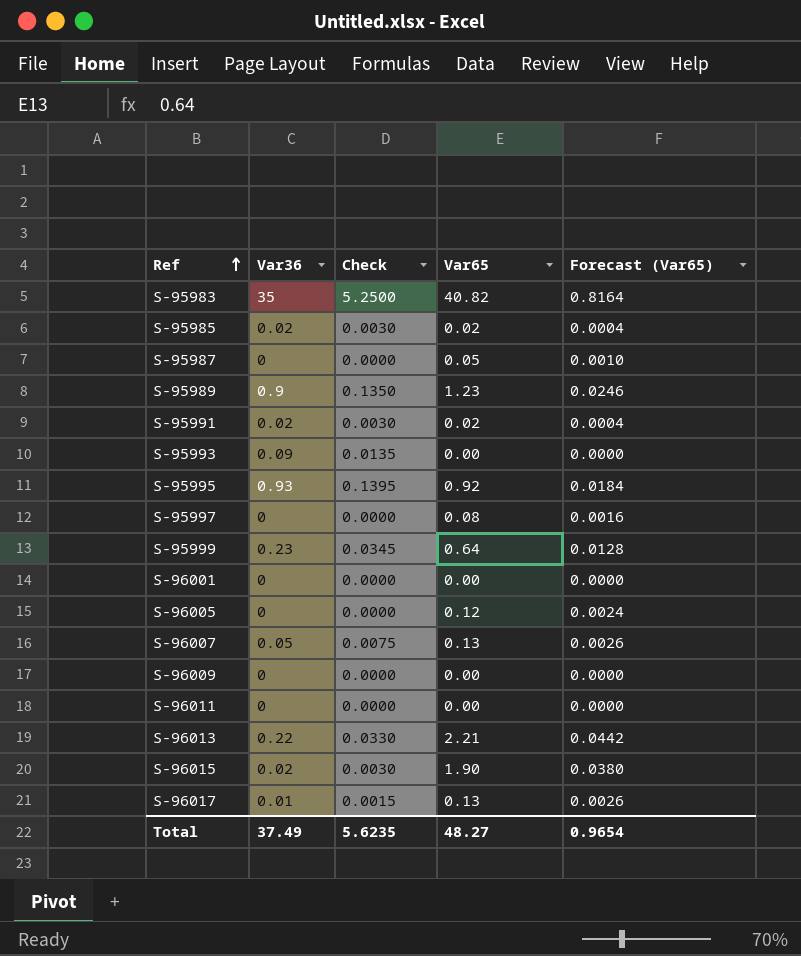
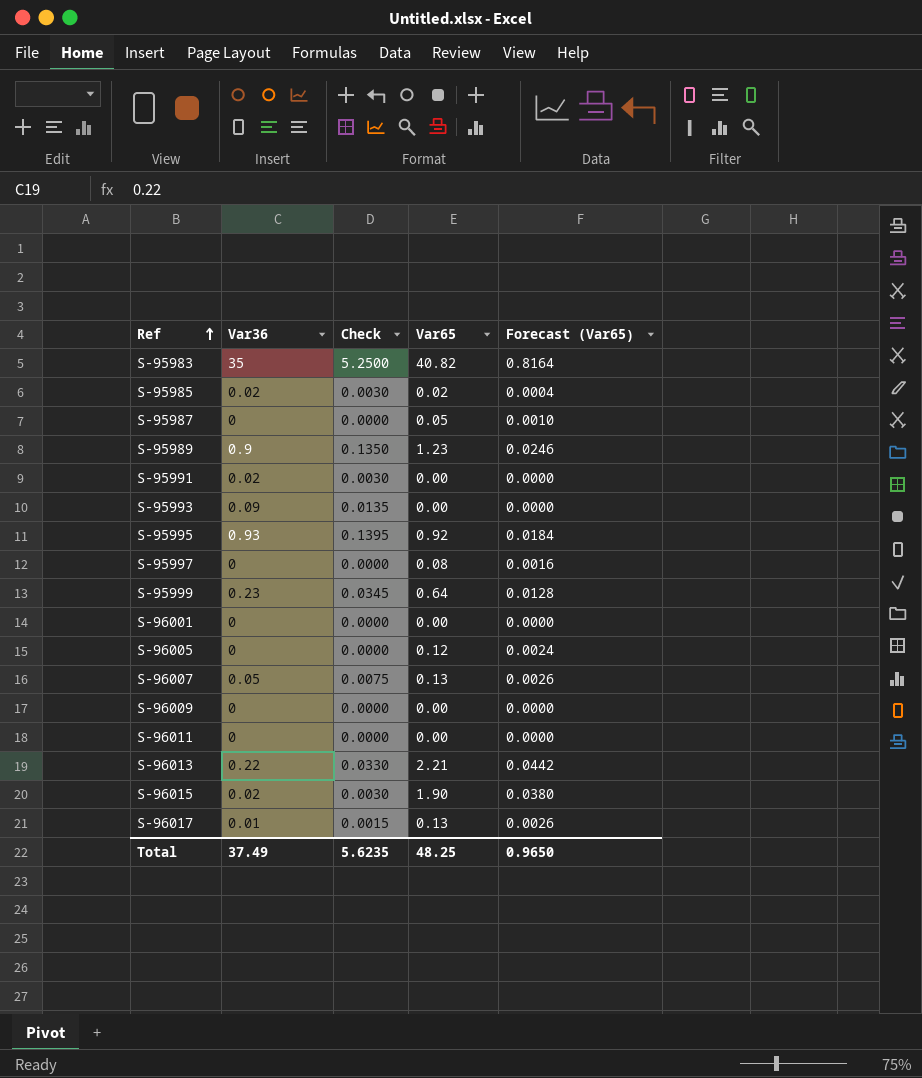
S-95991 | Var65: 0.02 -> 0.00
S-95991 | Forecast (Var65): 0.0004 -> 0.0000
Total | Var65: 48.27 -> 48.25
Total | Forecast (Var65): 0.9654 -> 0.9650

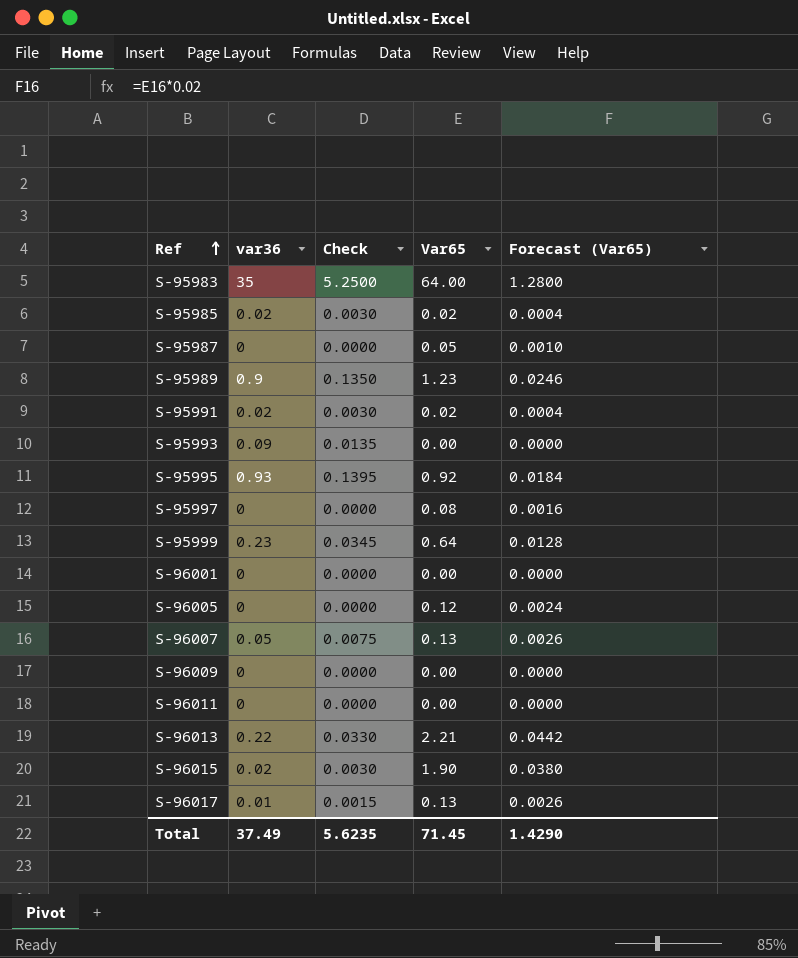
column name: Var36 -> var36
S-95983 | Var65: 40.82 -> 64.00
S-95983 | Forecast (Var65): 0.8164 -> 1.2800
S-95991 | Var65: 0.00 -> 0.02
S-95991 | Forecast (Var65): 0.0000 -> 0.0004
Total | Var65: 48.25 -> 71.45
Total | Forecast (Var65): 0.9650 -> 1.4290

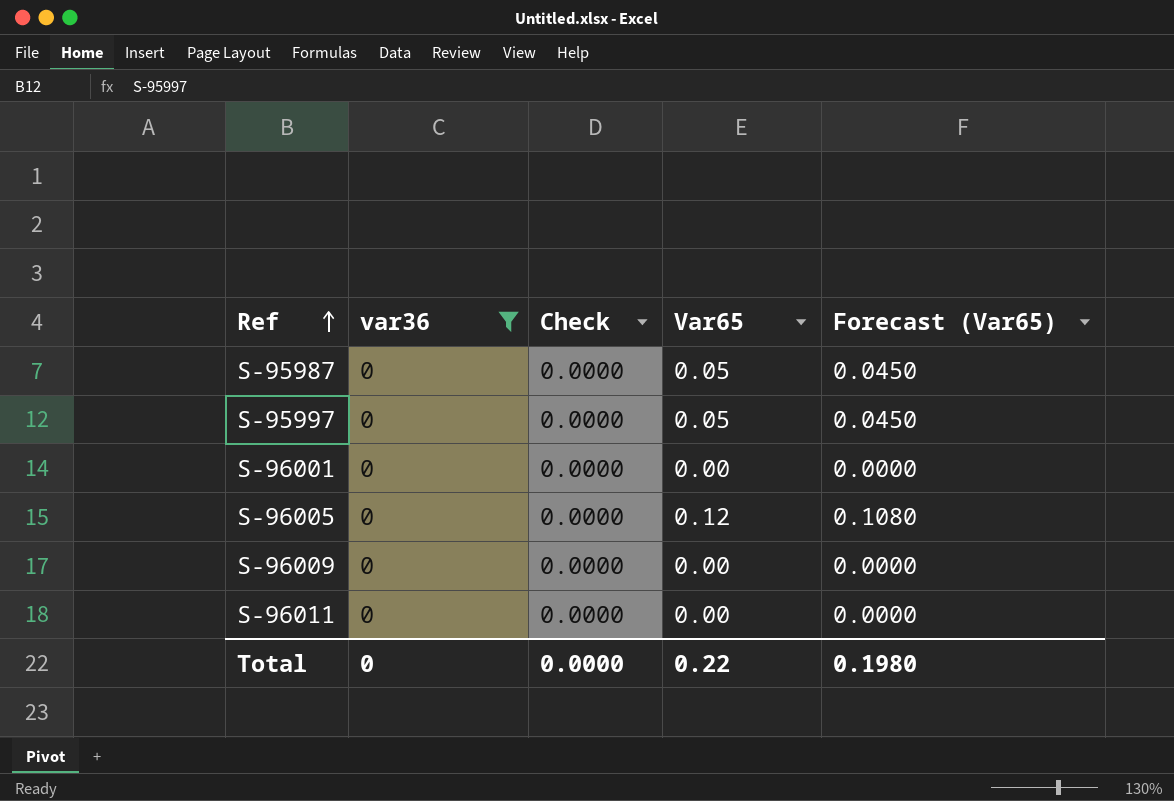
filter: none -> var36 = 0
column Forecast (Var65) | formula: [Var65] * 0.02 -> [Var65] * 0.9
S-95997 | Var65: 0.08 -> 0.05
Total | var36: 37.49 -> 0
Total | Check: 5.6235 -> 0.0000
Total | Var65: 71.45 -> 0.22
Total | Forecast (Var65): 1.4290 -> 0.1980

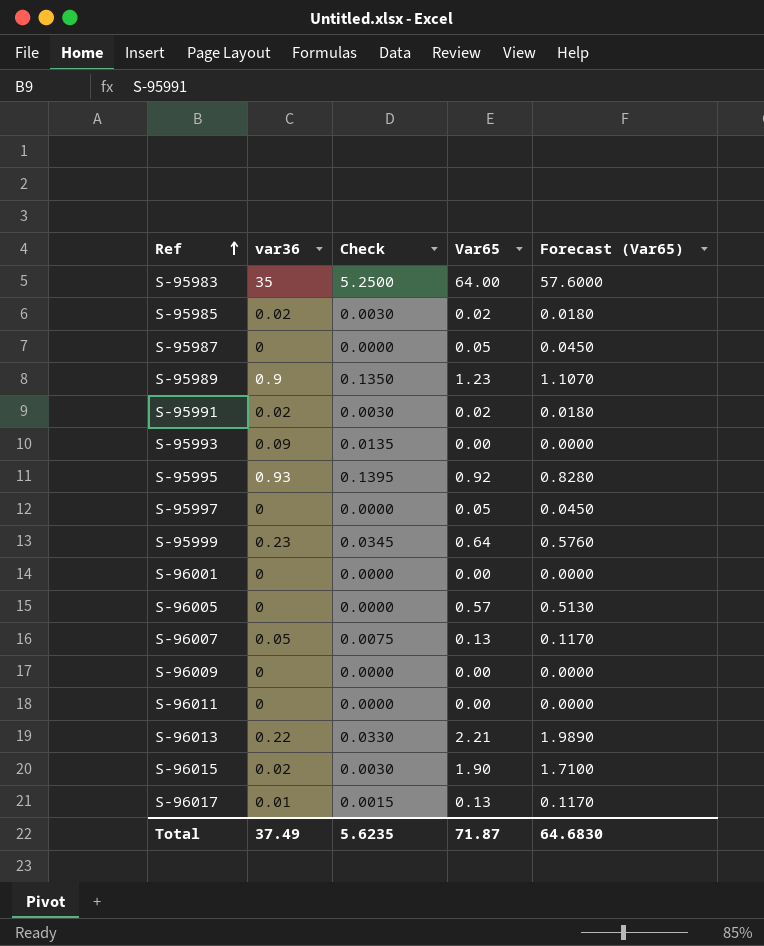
filter: var36 = 0 -> none
S-96005 | Var65: 0.12 -> 0.57
S-96005 | Forecast (Var65): 0.1080 -> 0.5130
Total | var36: 0 -> 37.49
Total | Check: 0.0000 -> 5.6235
Total | Var65: 0.22 -> 71.87
Total | Forecast (Var65): 0.1980 -> 64.6830

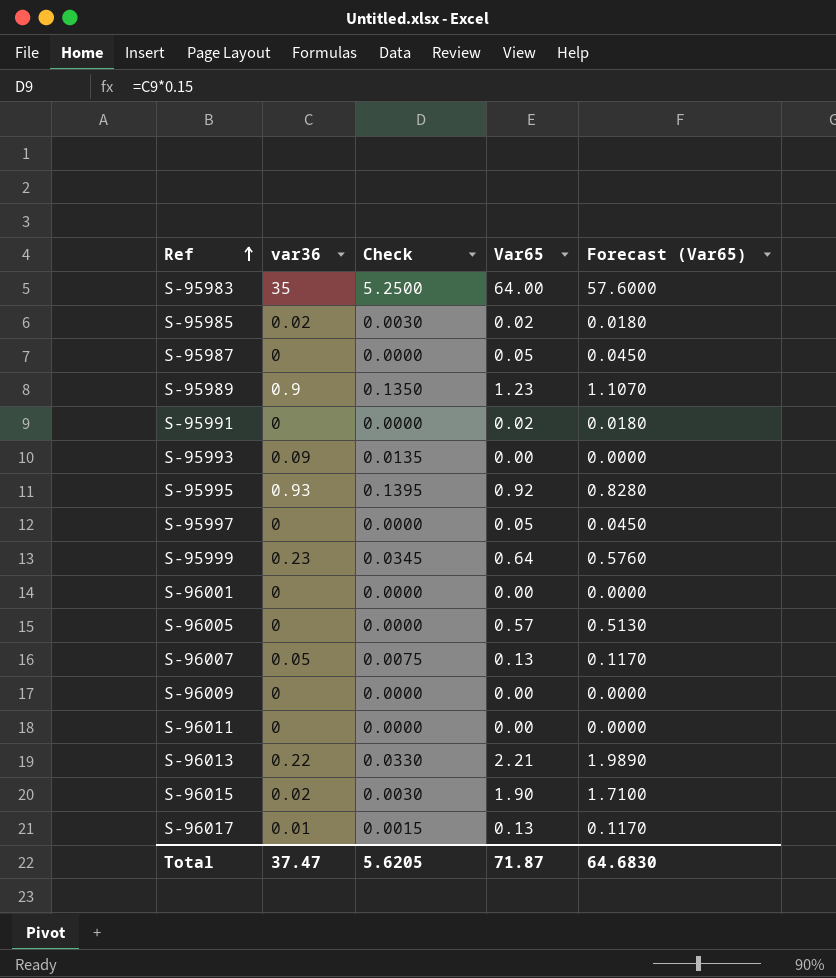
S-95991 | var36: 0.02 -> 0
S-95991 | Check: 0.0030 -> 0.0000
Total | var36: 37.49 -> 37.47
Total | Check: 5.6235 -> 5.6205

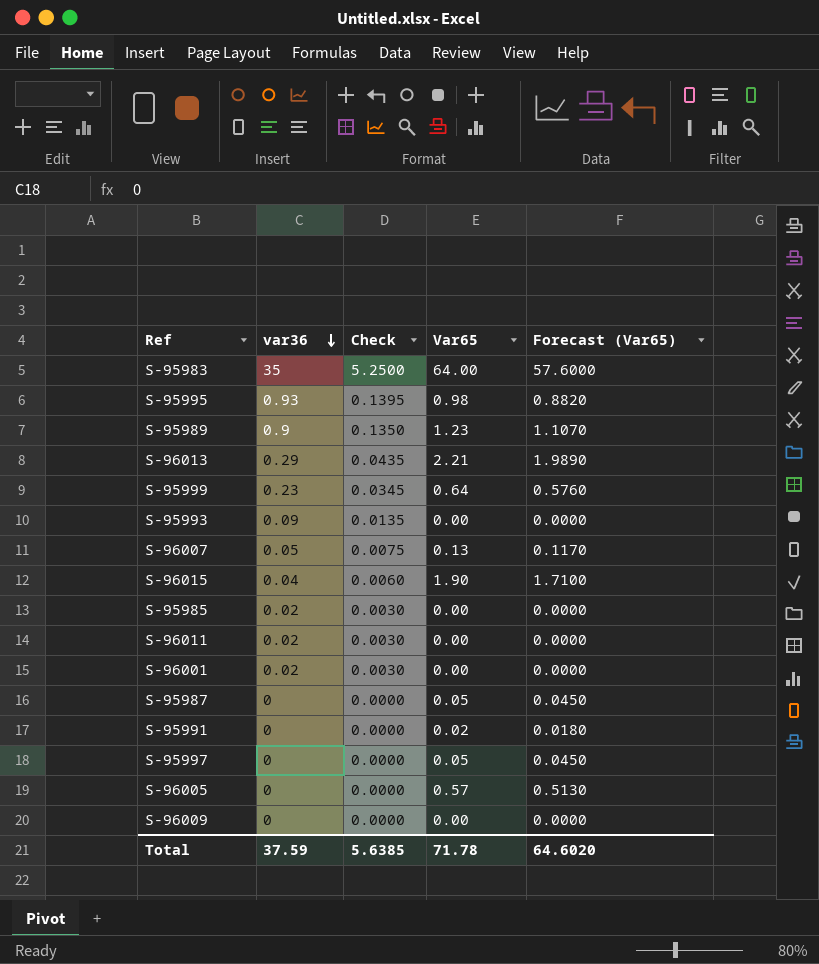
row order: Ref ascending -> var36 descending
row S-96017: 0.01 | 0.0015 | 0.13 | 0.1170 -> none
S-95995 | Var65: 0.92 -> 0.98
S-95995 | Forecast (Var65): 0.8280 -> 0.8820
S-96013 | var36: 0.22 -> 0.29
S-96013 | Check: 0.0330 -> 0.0435
S-96015 | var36: 0.02 -> 0.04
S-96015 | Check: 0.0030 -> 0.0060
S-95985 | Var65: 0.02 -> 0.00
S-95985 | Forecast (Var65): 0.0180 -> 0.0000
S-96011 | var36: 0 -> 0.02
S-96011 | Check: 0.0000 -> 0.0030
S-96001 | var36: 0 -> 0.02
S-96001 | Check: 0.0000 -> 0.0030
Total | var36: 37.47 -> 37.59
Total | Check: 5.6205 -> 5.6385
Total | Var65: 71.87 -> 71.78
Total | Forecast (Var65): 64.6830 -> 64.6020

